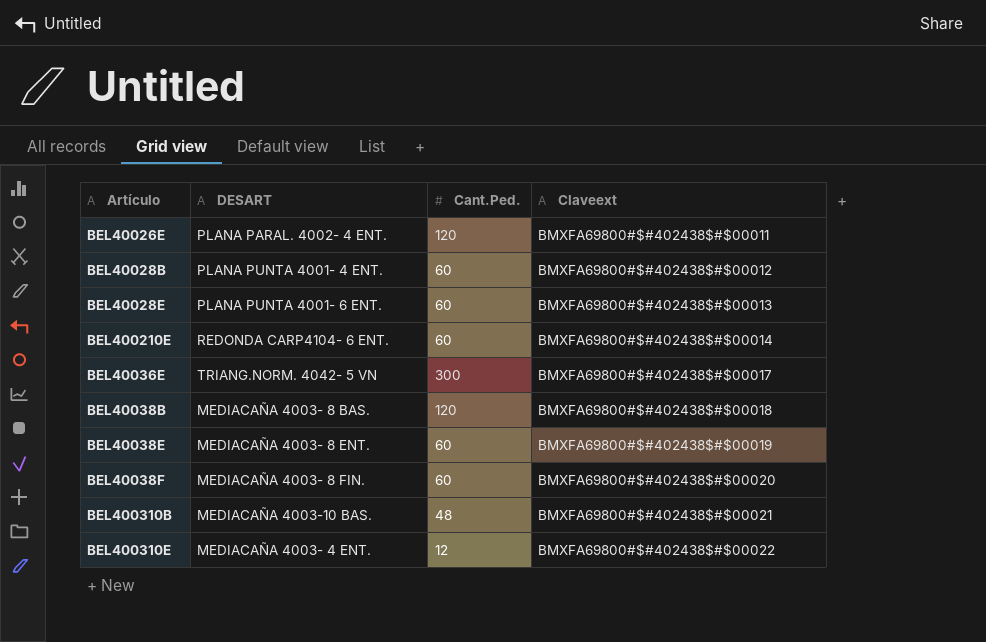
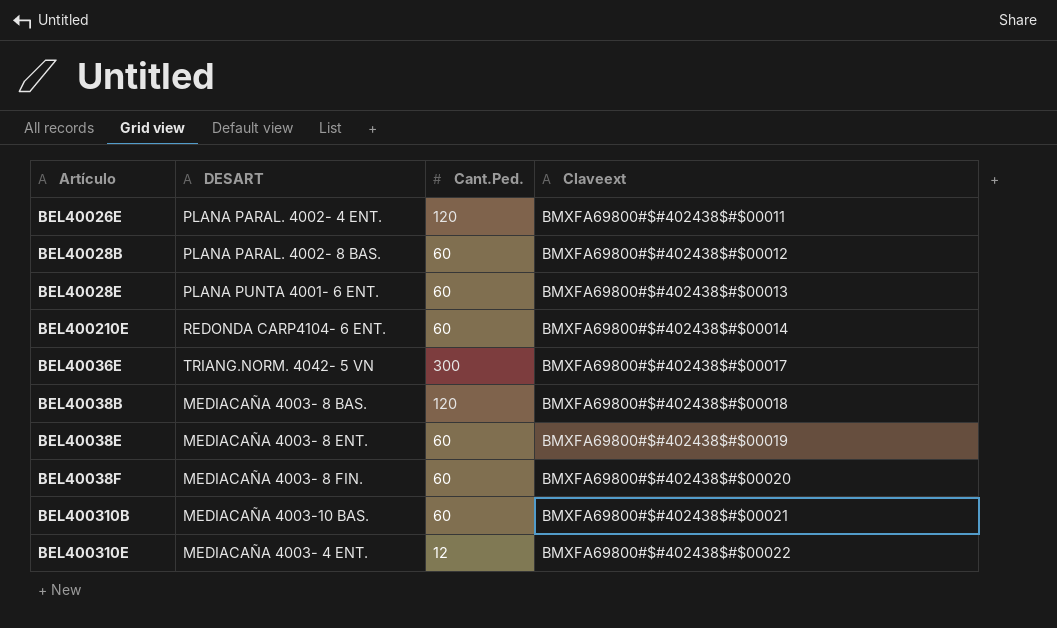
BEL40028B | DESART: PLANA PUNTA 4001- 4 ENT. -> PLANA PARAL. 4002- 8 BAS.
BEL400310B | Cant.Ped.: 48 -> 60

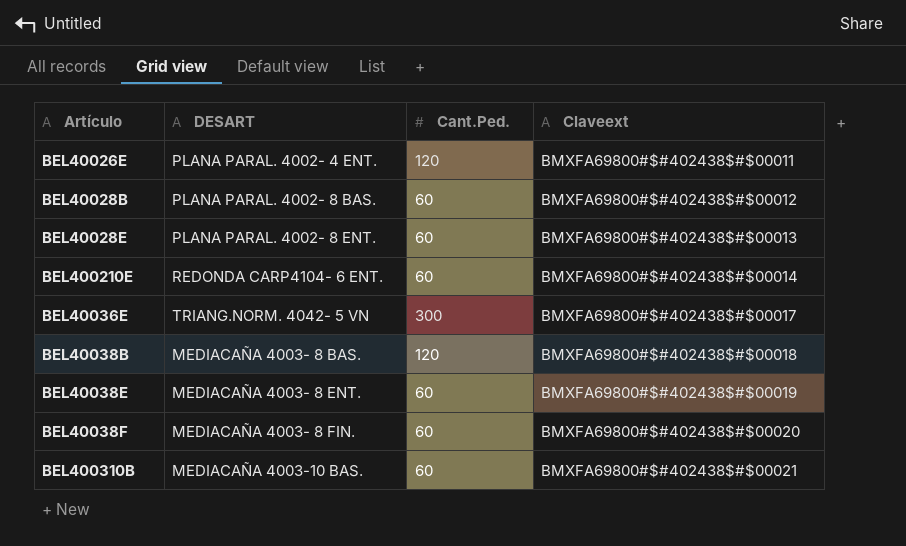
row BEL400310E: MEDIACAÑA 4003- 4 ENT. | 12 | BMXFA69800#$#402438$#$00022 -> none
BEL40028E | DESART: PLANA PUNTA 4001- 6 ENT. -> PLANA PARAL. 4002- 8 ENT.

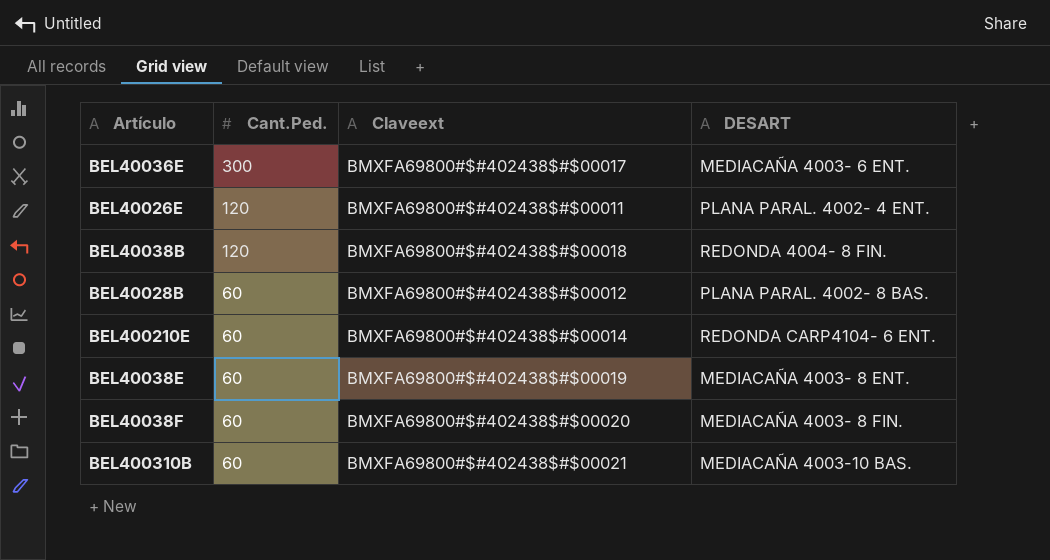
row order: Claveext ascending -> Cant.Ped. descending
column DESART | position: 2 -> 4
row BEL40028E: PLANA PARAL. 4002- 8 ENT. | 60 | BMXFA69800#$#402438$#$00013 -> none
BEL40036E | DESART: TRIANG.NORM. 4042- 5 VN -> MEDIACAÑA 4003- 6 ENT.
BEL40038B | DESART: MEDIACAÑA 4003- 8 BAS. -> REDONDA 4004- 8 FIN.

